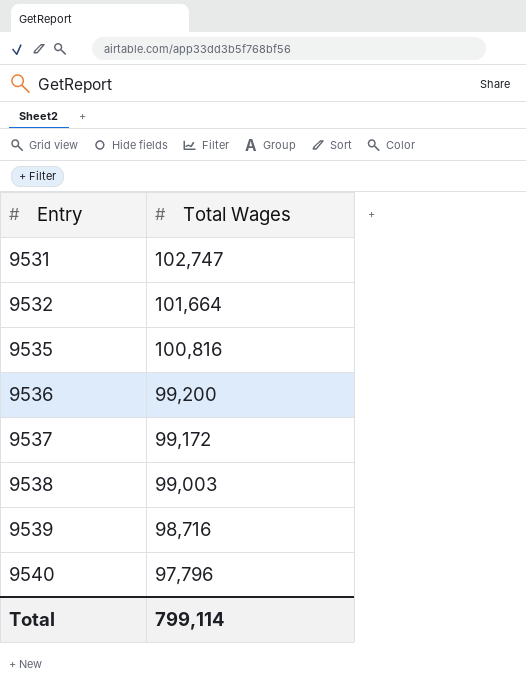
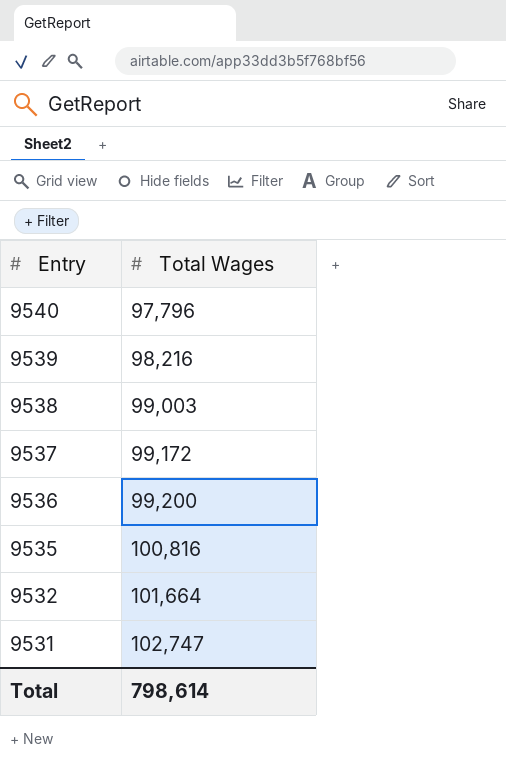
row order: Entry ascending -> Entry descending
9539 | Total Wages: 98,716 -> 98,216
Total | Total Wages: 799,114 -> 798,614

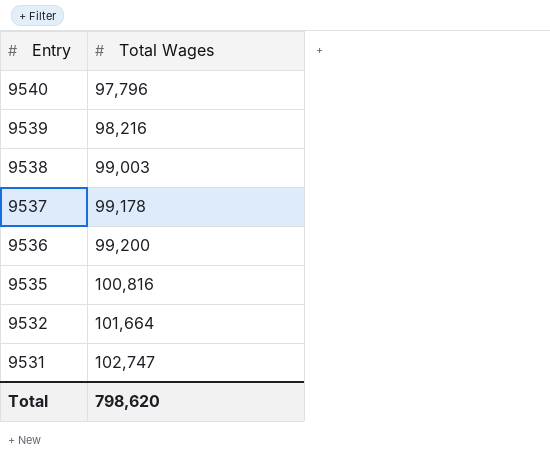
9537 | Total Wages: 99,172 -> 99,178
Total | Total Wages: 798,614 -> 798,620

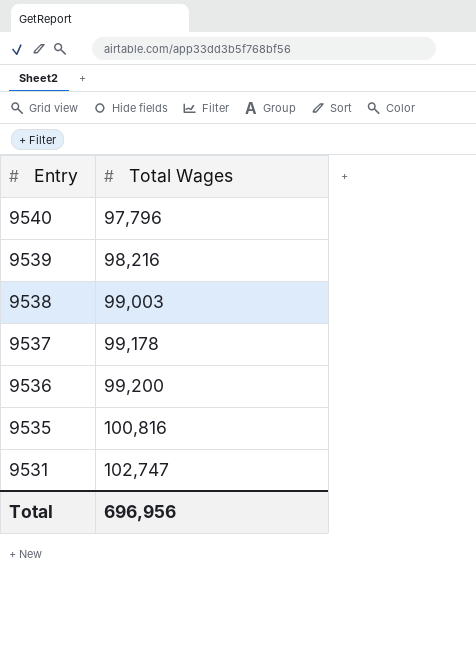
row 9532: 101,664 -> none
Total | Total Wages: 798,620 -> 696,956

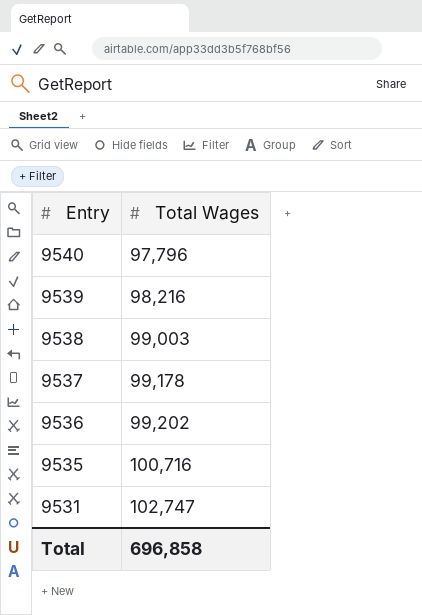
9536 | Total Wages: 99,200 -> 99,202
9535 | Total Wages: 100,816 -> 100,716
Total | Total Wages: 696,956 -> 696,858

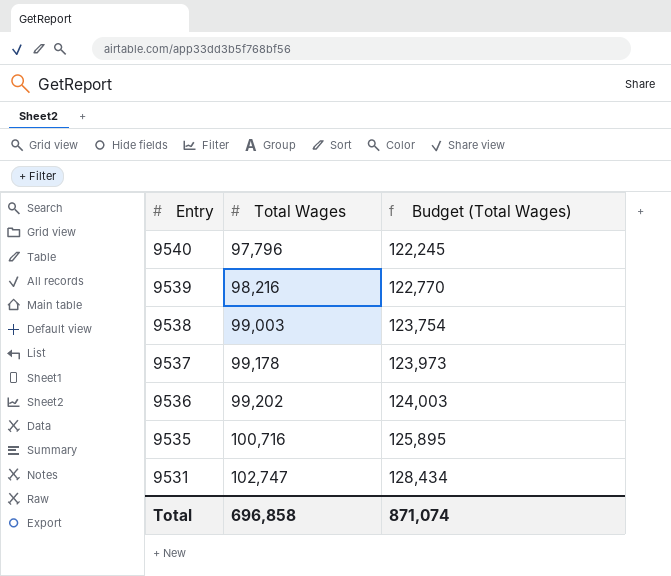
column Budget (Total Wages) | formula: none -> [Total Wages] * 1.25

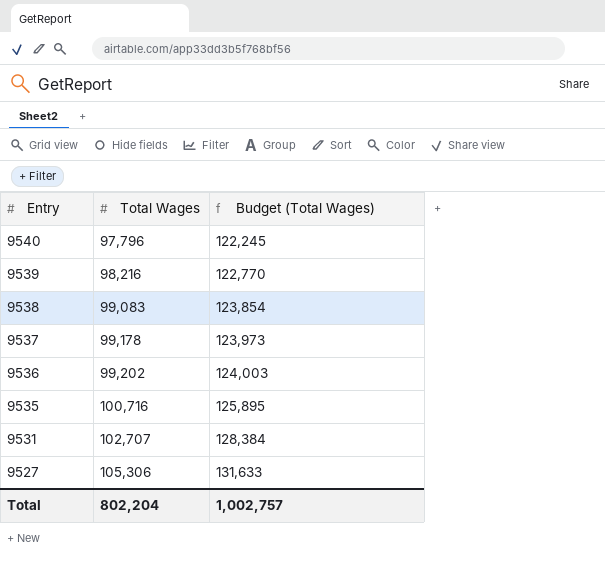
9538 | Total Wages: 99,003 -> 99,083
9538 | Budget (Total Wages): 123,754 -> 123,854
9531 | Total Wages: 102,747 -> 102,707
9531 | Budget (Total Wages): 128,434 -> 128,384
row 9527: none -> 105,306 | 131,633
Total | Total Wages: 696,858 -> 802,204
Total | Budget (Total Wages): 871,074 -> 1,002,757

